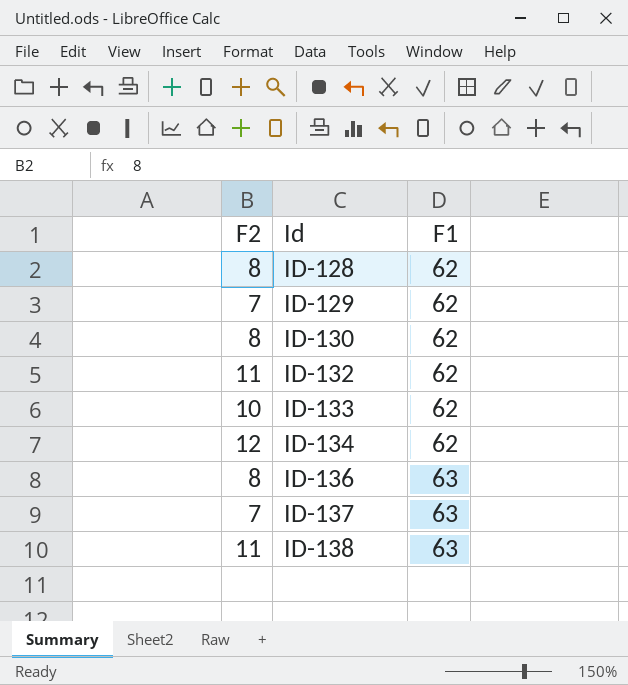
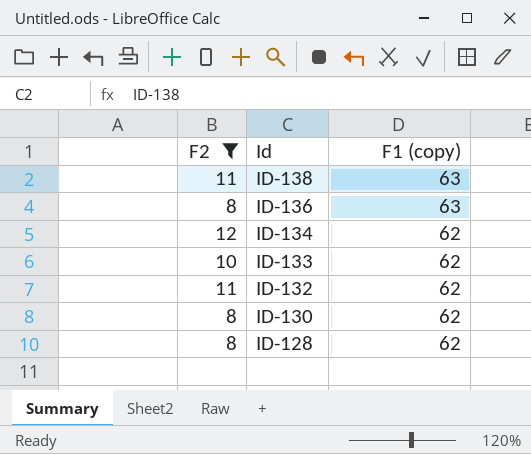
filter: none -> F2 != 7
row order: Id ascending -> Id descending
column name: F1 -> F1 (copy)

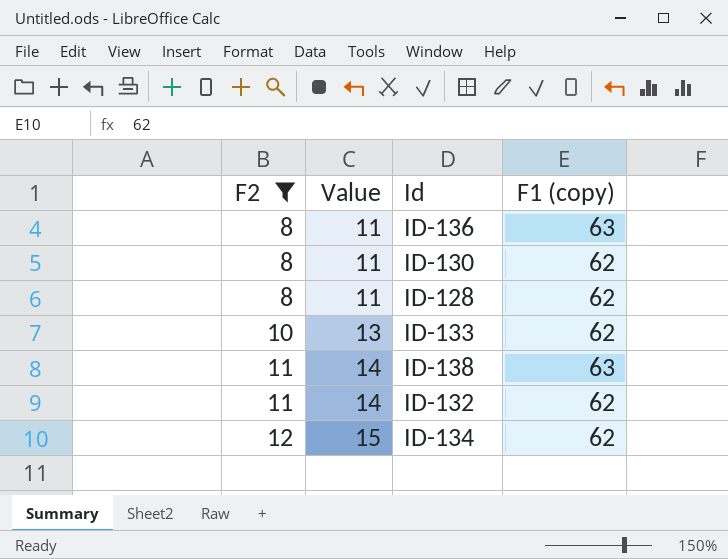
row order: Id descending -> F2 ascending
column Value | formula: none -> [F2] + 3

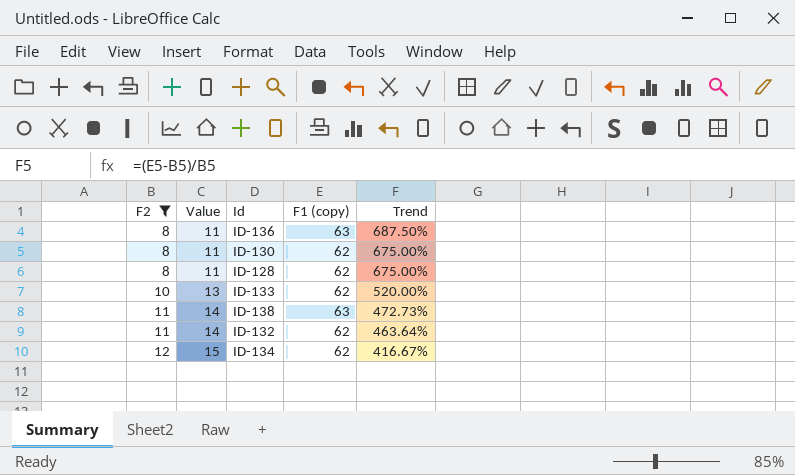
column Trend | formula: none -> ([F1 (copy)] - [F2]) / [F2]

